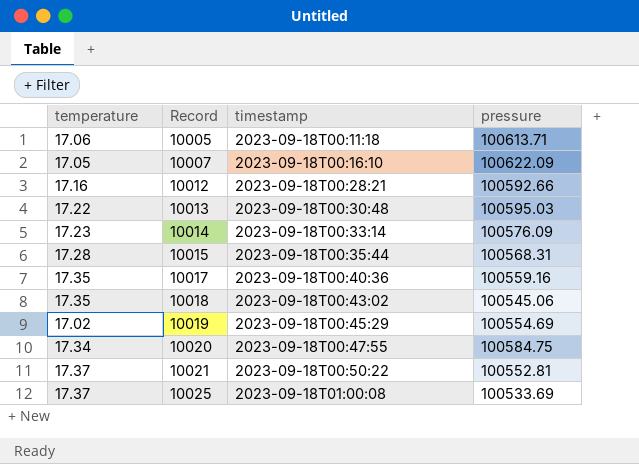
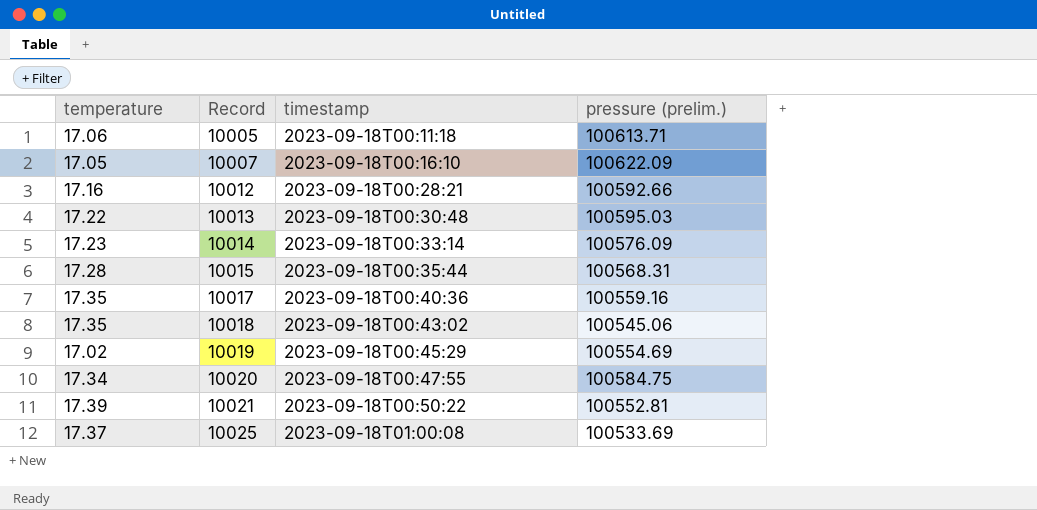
column name: pressure -> pressure (prelim.)
10021 | temperature: 17.37 -> 17.39

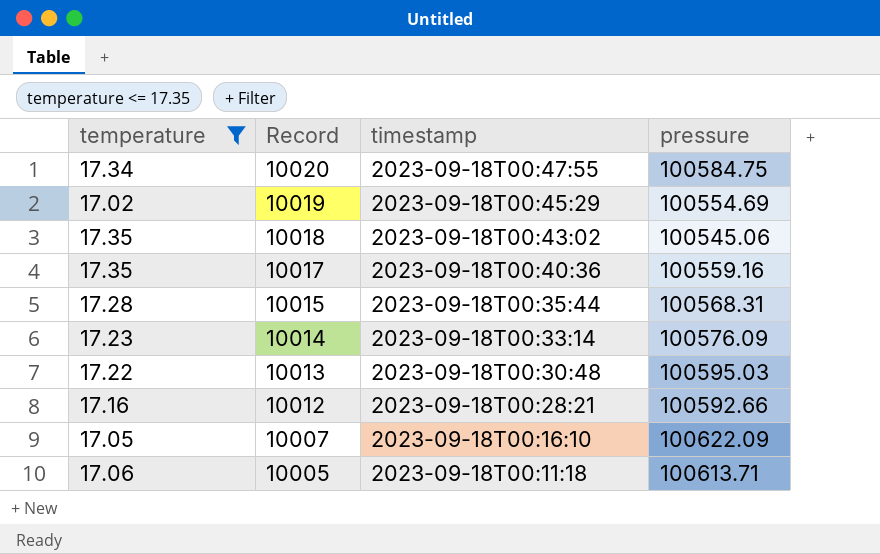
filter: none -> temperature <= 17.35
row order: Record ascending -> Record descending
column name: pressure (prelim.) -> pressure

